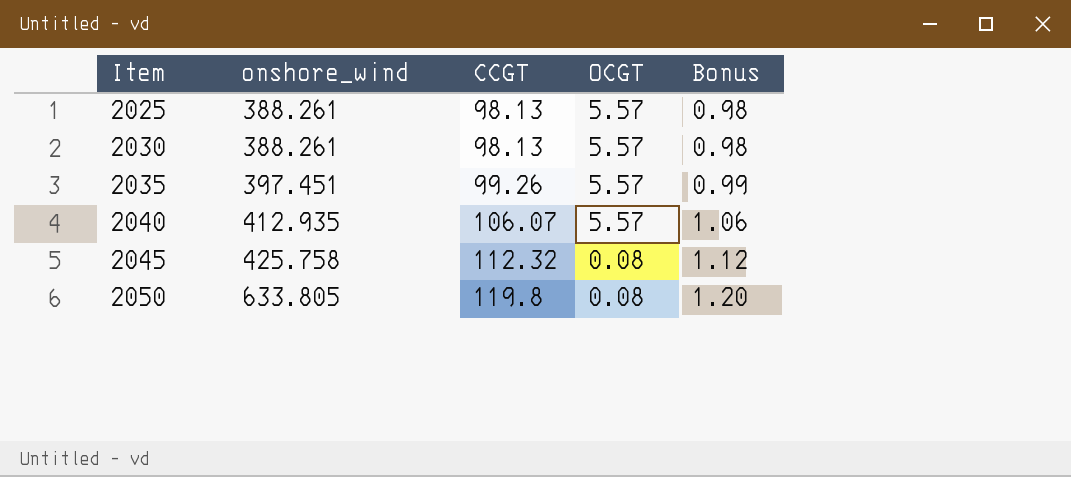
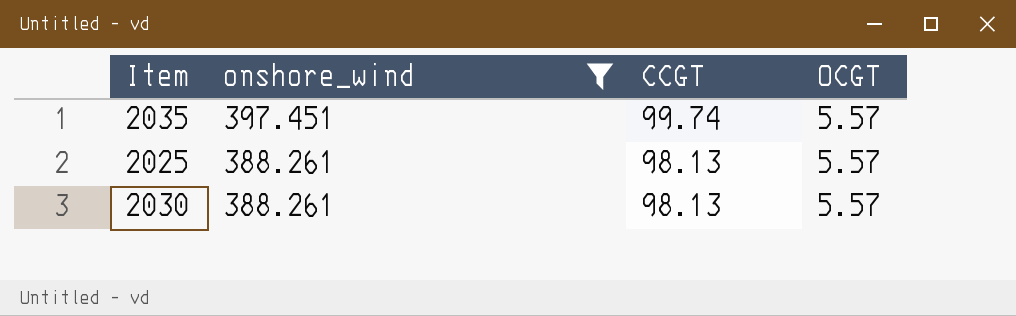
filter: none -> onshore_wind <= 397.451
row order: Item ascending -> onshore_wind descending
column Bonus | formula: [CCGT] * 0.01 -> none
2035 | CCGT: 99.26 -> 99.74

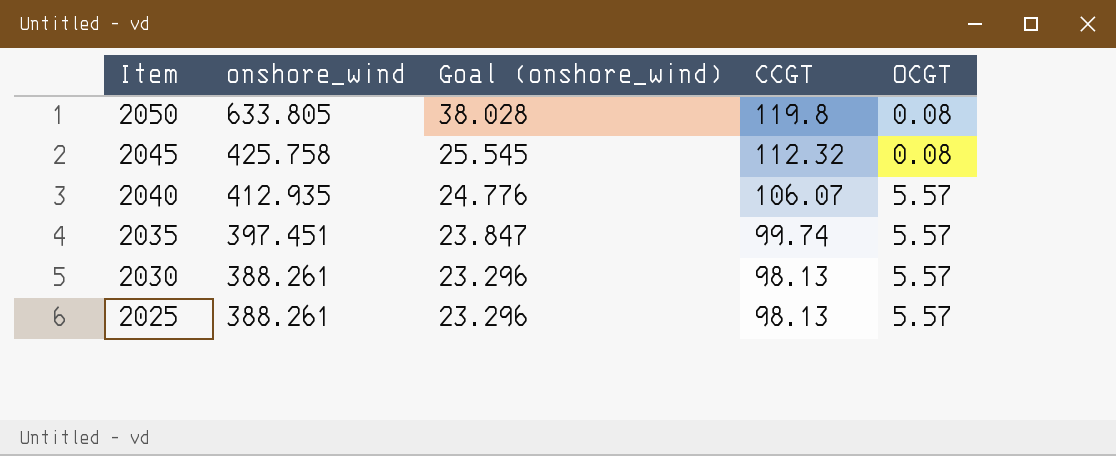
filter: onshore_wind <= 397.451 -> none
row order: onshore_wind descending -> Item descending
column Goal (onshore_wind) | formula: none -> [onshore_wind] * 0.06

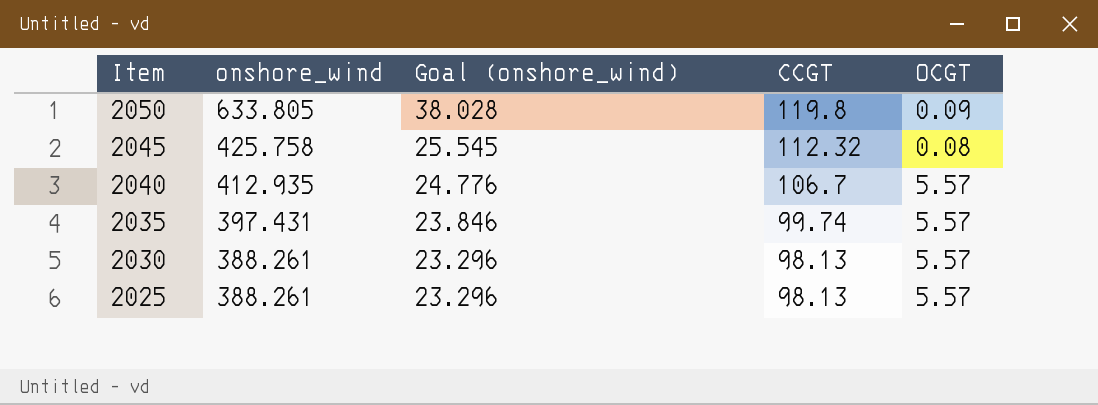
2050 | OCGT: 0.08 -> 0.09
2040 | CCGT: 106.07 -> 106.7
2035 | onshore_wind: 397.451 -> 397.431
2035 | Goal (onshore_wind): 23.847 -> 23.846

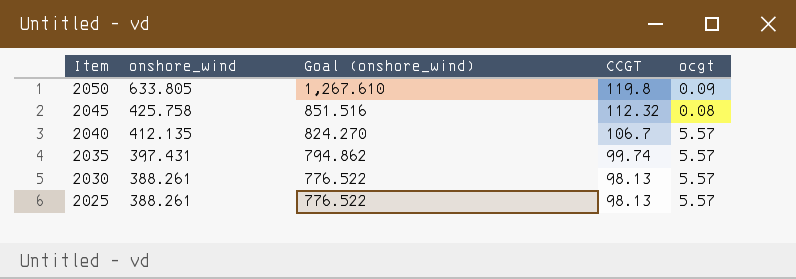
column Goal (onshore_wind) | formula: [onshore_wind] * 0.06 -> [onshore_wind] * 2
column name: OCGT -> ocgt
2040 | onshore_wind: 412.935 -> 412.135

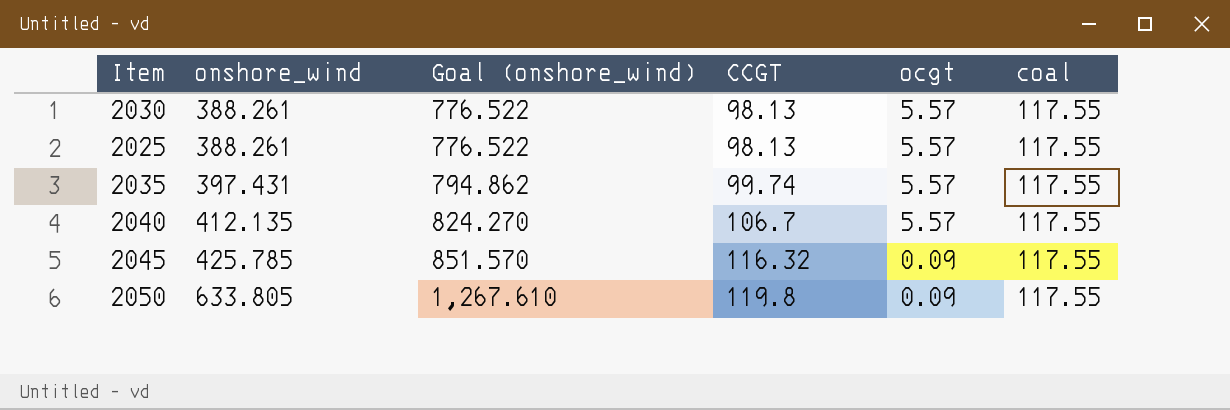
row order: Item descending -> onshore_wind ascending
column coal | position: none -> 6
2045 | onshore_wind: 425.758 -> 425.785
2045 | Goal (onshore_wind): 851.516 -> 851.570
2045 | CCGT: 112.32 -> 116.32
2045 | ocgt: 0.08 -> 0.09

